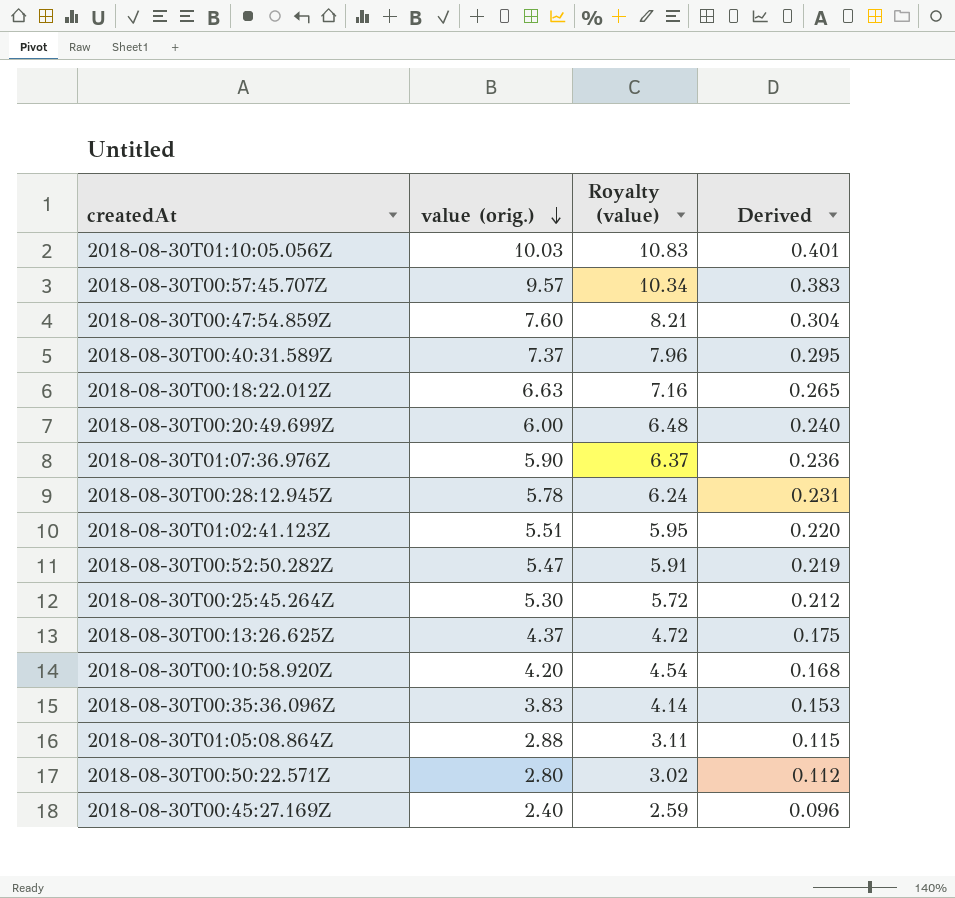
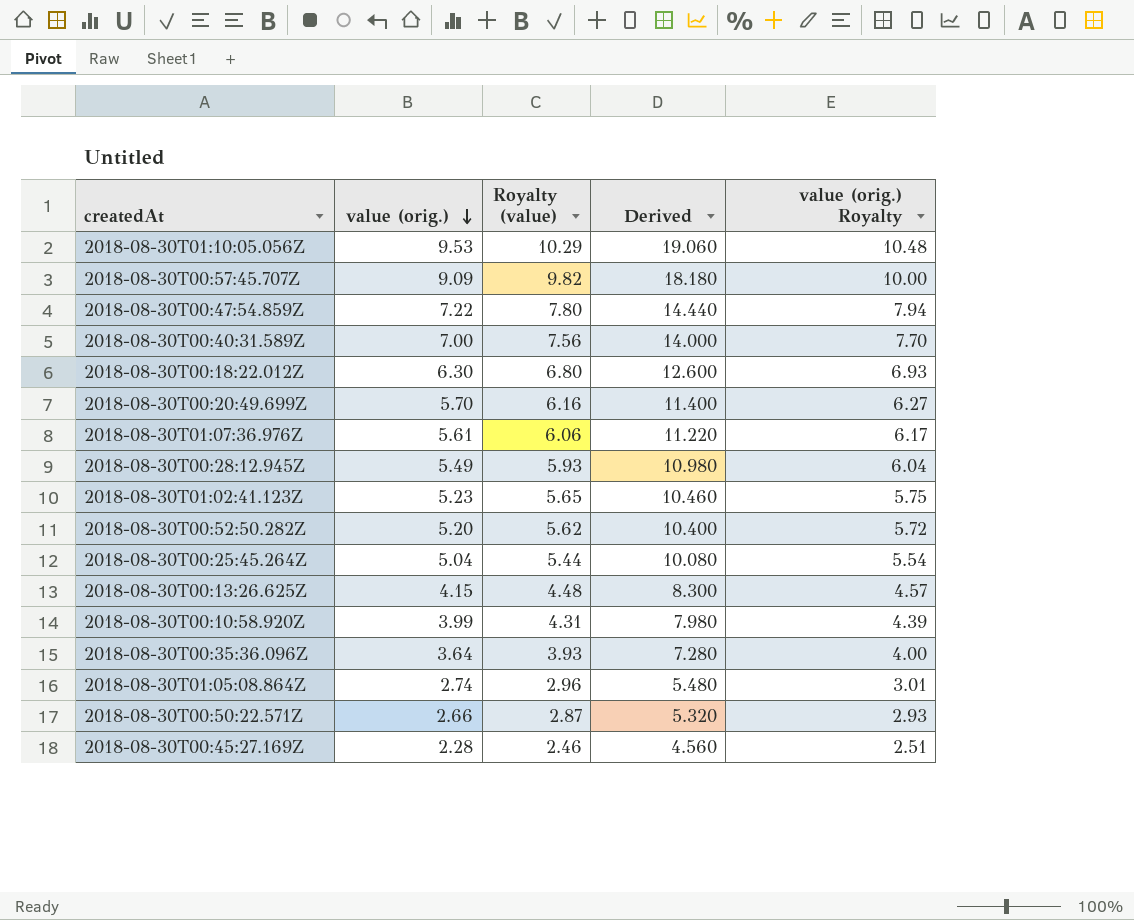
column Derived | formula: [value (orig.)] * 0.04 -> [value (orig.)] * 2
column value (orig.) Royalty | formula: none -> [value (orig.)] * 1.1
2018-08-30T01:10:05.056Z | value (orig.): 10.03 -> 9.53
2018-08-30T01:10:05.056Z | Royalty (value): 10.83 -> 10.29
2018-08-30T00:57:45.707Z | value (orig.): 9.57 -> 9.09
2018-08-30T00:57:45.707Z | Royalty (value): 10.34 -> 9.82
2018-08-30T00:47:54.859Z | value (orig.): 7.60 -> 7.22
2018-08-30T00:47:54.859Z | Royalty (value): 8.21 -> 7.80
2018-08-30T00:40:31.589Z | value (orig.): 7.37 -> 7.00
2018-08-30T00:40:31.589Z | Royalty (value): 7.96 -> 7.56
2018-08-30T00:18:22.012Z | value (orig.): 6.63 -> 6.30
2018-08-30T00:18:22.012Z | Royalty (value): 7.16 -> 6.80
2018-08-30T00:20:49.699Z | value (orig.): 6.00 -> 5.70
2018-08-30T00:20:49.699Z | Royalty (value): 6.48 -> 6.16
2018-08-30T01:07:36.976Z | value (orig.): 5.90 -> 5.61
2018-08-30T01:07:36.976Z | Royalty (value): 6.37 -> 6.06
2018-08-30T00:28:12.945Z | value (orig.): 5.78 -> 5.49
2018-08-30T00:28:12.945Z | Royalty (value): 6.24 -> 5.93
2018-08-30T01:02:41.123Z | value (orig.): 5.51 -> 5.23
2018-08-30T01:02:41.123Z | Royalty (value): 5.95 -> 5.65
2018-08-30T00:52:50.282Z | value (orig.): 5.47 -> 5.20
2018-08-30T00:52:50.282Z | Royalty (value): 5.91 -> 5.62
2018-08-30T00:25:45.264Z | value (orig.): 5.30 -> 5.04
2018-08-30T00:25:45.264Z | Royalty (value): 5.72 -> 5.44
2018-08-30T00:13:26.625Z | value (orig.): 4.37 -> 4.15
2018-08-30T00:13:26.625Z | Royalty (value): 4.72 -> 4.48
2018-08-30T00:10:58.920Z | value (orig.): 4.20 -> 3.99
2018-08-30T00:10:58.920Z | Royalty (value): 4.54 -> 4.31
2018-08-30T00:35:36.096Z | value (orig.): 3.83 -> 3.64
2018-08-30T00:35:36.096Z | Royalty (value): 4.14 -> 3.93
2018-08-30T01:05:08.864Z | value (orig.): 2.88 -> 2.74
2018-08-30T01:05:08.864Z | Royalty (value): 3.11 -> 2.96
2018-08-30T00:50:22.571Z | value (orig.): 2.80 -> 2.66
2018-08-30T00:50:22.571Z | Royalty (value): 3.02 -> 2.87
2018-08-30T00:45:27.169Z | value (orig.): 2.40 -> 2.28
2018-08-30T00:45:27.169Z | Royalty (value): 2.59 -> 2.46

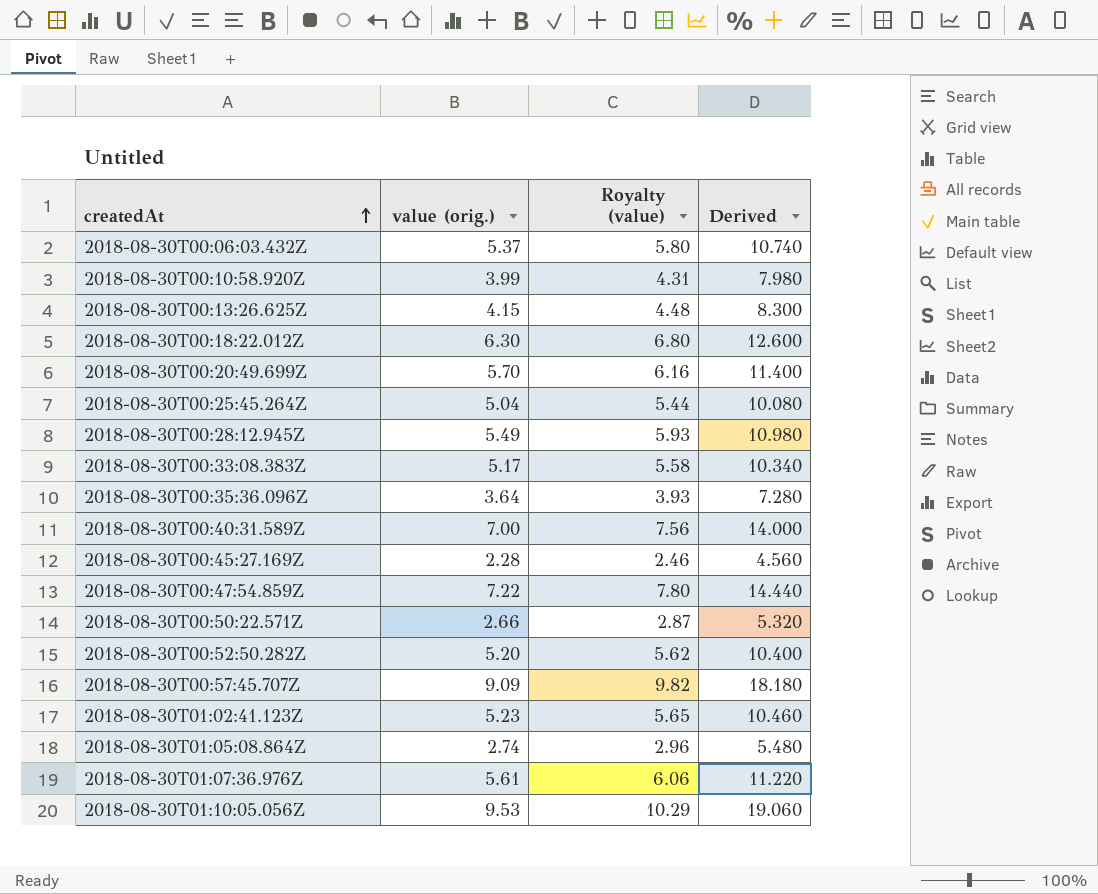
row order: value (orig.) descending -> createdAt ascending
column value (orig.) Royalty | formula: [value (orig.)] * 1.1 -> none
row 2018-08-30T00:06:03.432Z: none -> 5.37 | 5.80 | 10.740
row 2018-08-30T00:33:08.383Z: none -> 5.17 | 5.58 | 10.340

